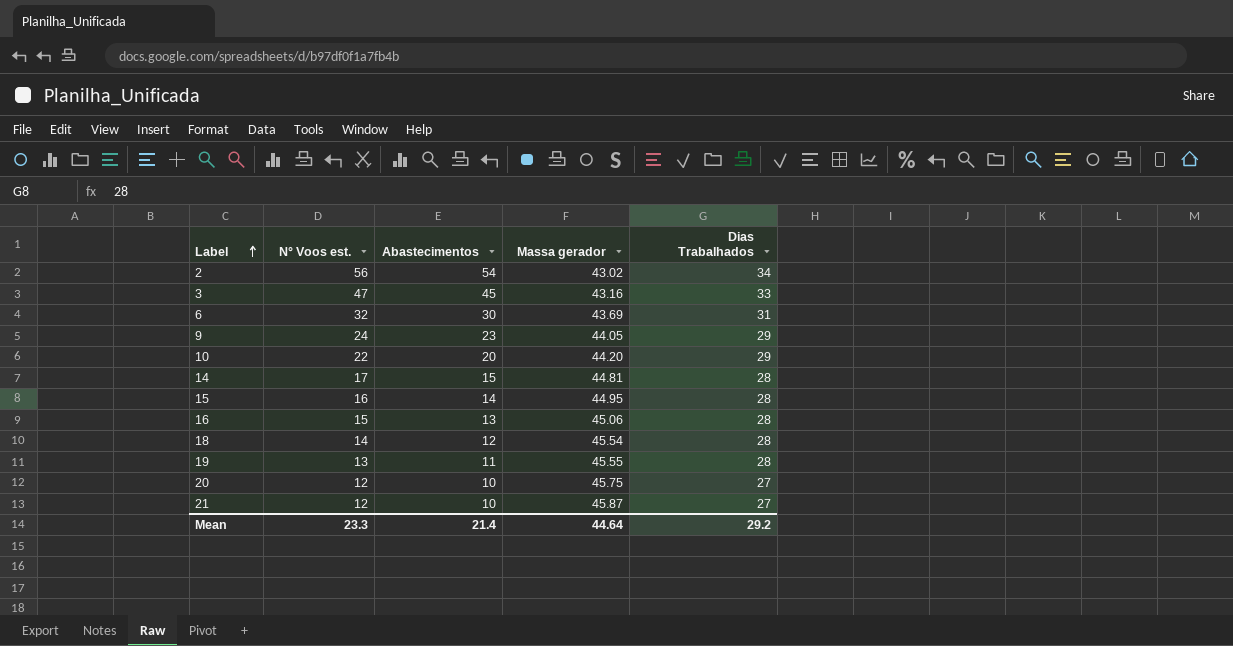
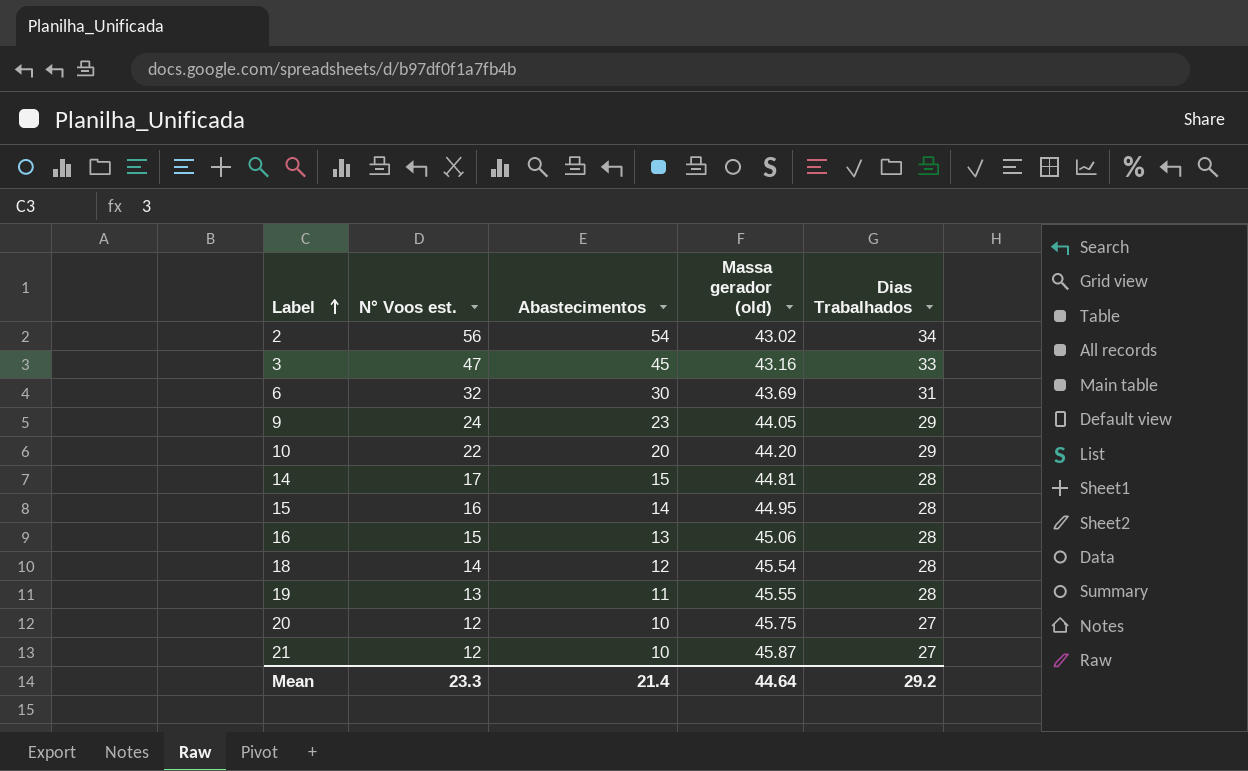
column name: Massa gerador -> Massa gerador (old)

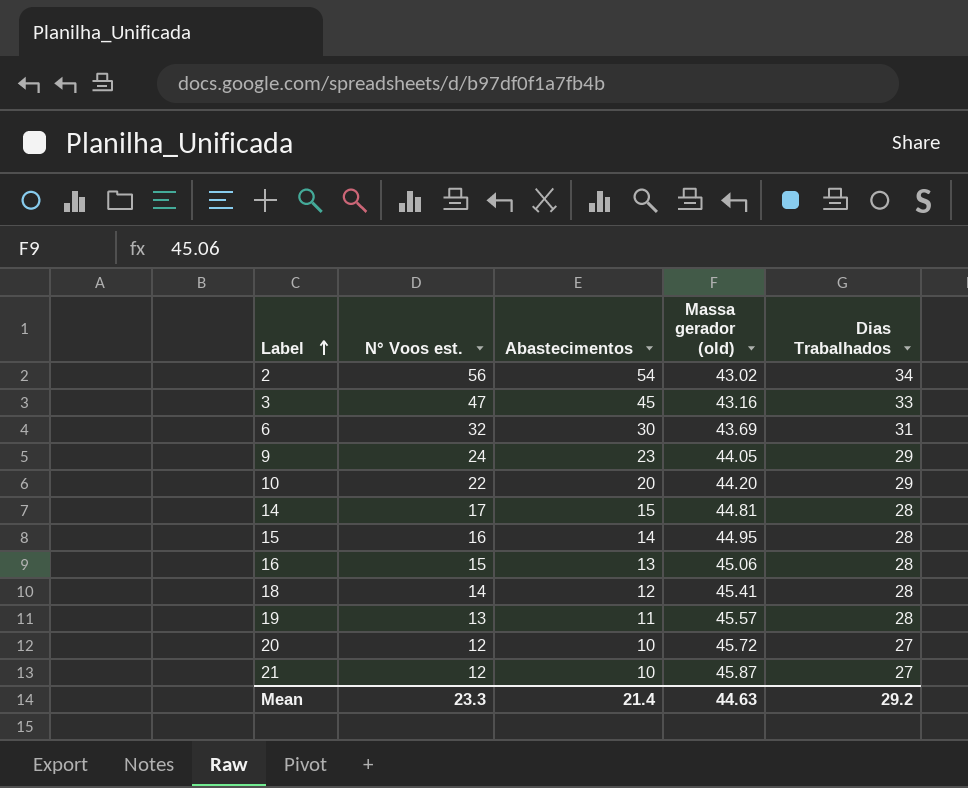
18 | Massa gerador (old): 45.54 -> 45.41
19 | Massa gerador (old): 45.55 -> 45.57
20 | Massa gerador (old): 45.75 -> 45.72
Mean | Massa gerador (old): 44.64 -> 44.63

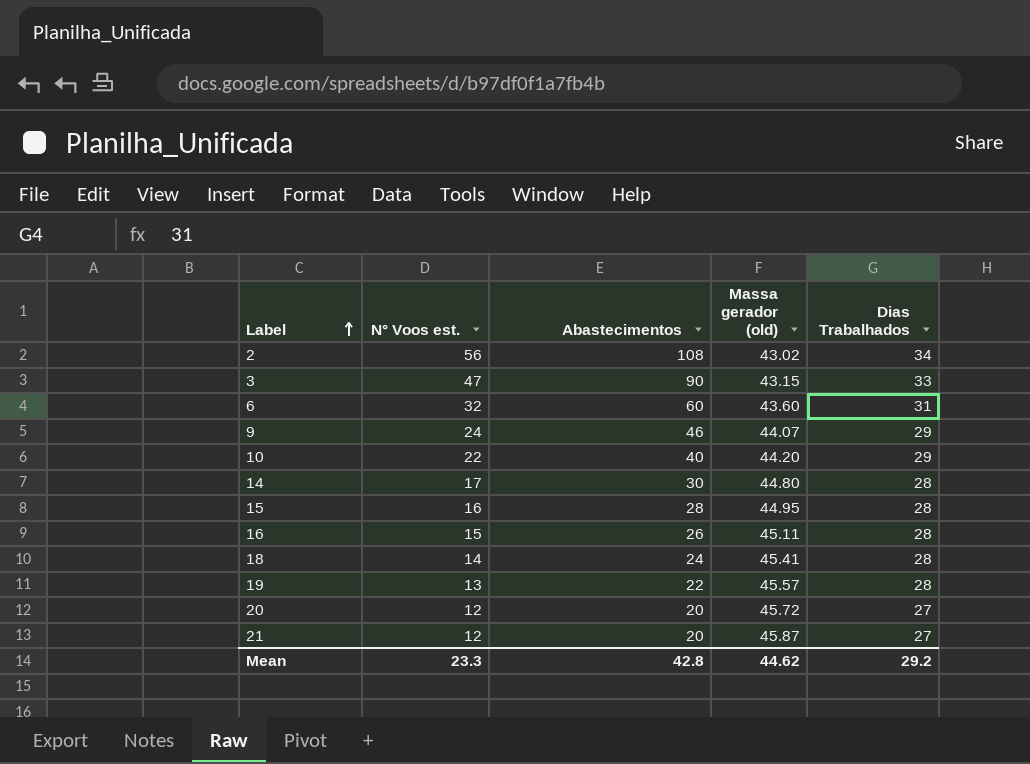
2 | Abastecimentos: 54 -> 108
3 | Abastecimentos: 45 -> 90
3 | Massa gerador (old): 43.16 -> 43.15
6 | Abastecimentos: 30 -> 60
6 | Massa gerador (old): 43.69 -> 43.60
9 | Abastecimentos: 23 -> 46
9 | Massa gerador (old): 44.05 -> 44.07
10 | Abastecimentos: 20 -> 40
14 | Abastecimentos: 15 -> 30
14 | Massa gerador (old): 44.81 -> 44.80
15 | Abastecimentos: 14 -> 28
16 | Abastecimentos: 13 -> 26
16 | Massa gerador (old): 45.06 -> 45.11
18 | Abastecimentos: 12 -> 24
19 | Abastecimentos: 11 -> 22
20 | Abastecimentos: 10 -> 20
21 | Abastecimentos: 10 -> 20
Mean | Abastecimentos: 21.4 -> 42.8
Mean | Massa gerador (old): 44.63 -> 44.62

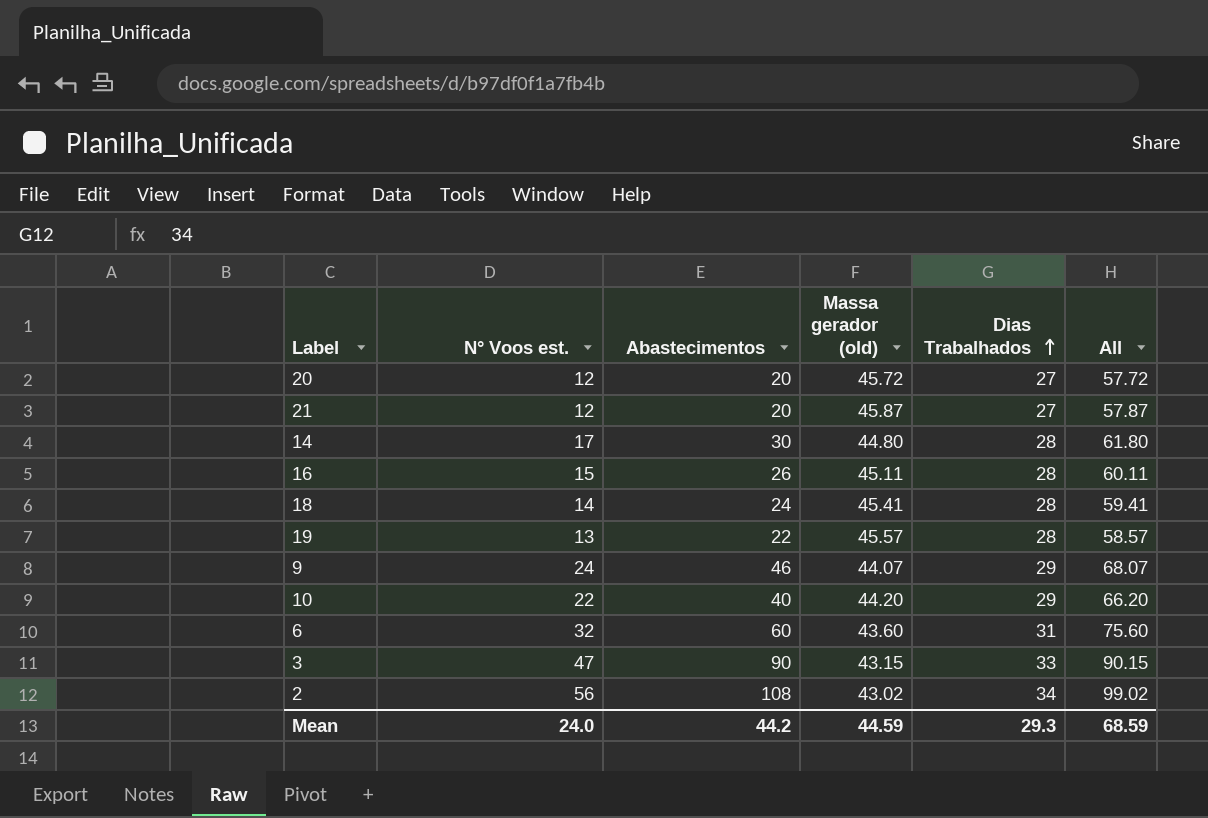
row order: Label ascending -> Dias Trabalhados ascending
column All | formula: none -> [N° Voos est.] + [Massa gerador (old)]
row 15: 16 | 28 | 44.95 | 28 -> none
Mean | N° Voos est.: 23.3 -> 24.0
Mean | Abastecimentos: 42.8 -> 44.2
Mean | Massa gerador (old): 44.62 -> 44.59
Mean | Dias Trabalhados: 29.2 -> 29.3

